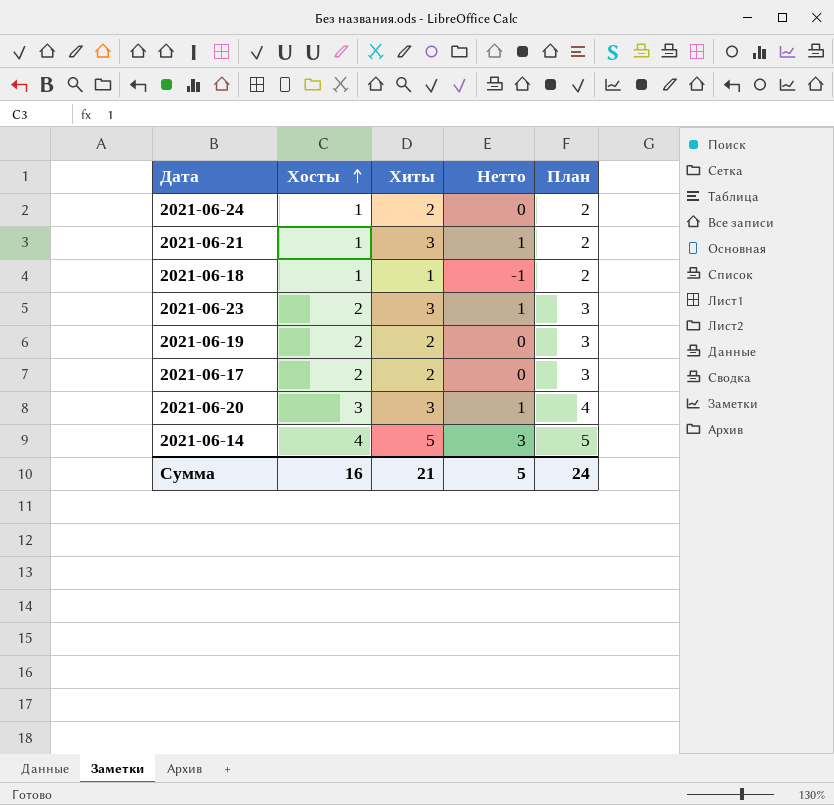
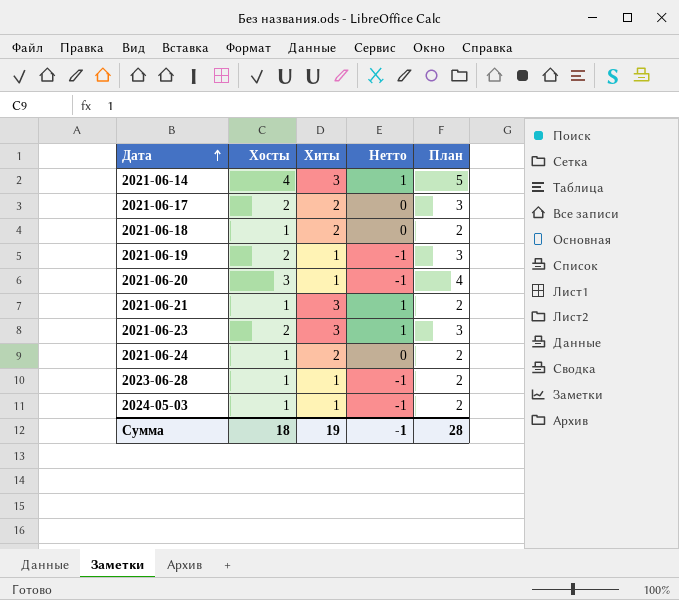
row order: Хосты ascending -> Дата ascending
2021-06-14 | Хиты: 5 -> 3
2021-06-14 | Нетто: 3 -> 1
2021-06-18 | Хиты: 1 -> 2
2021-06-18 | Нетто: -1 -> 0
2021-06-19 | Хиты: 2 -> 1
2021-06-19 | Нетто: 0 -> -1
2021-06-20 | Хиты: 3 -> 1
2021-06-20 | Нетто: 1 -> -1
row 2023-06-28: none -> 1 | 1 | -1 | 2
row 2024-05-03: none -> 1 | 1 | -1 | 2
Сумма | Хосты: 16 -> 18
Сумма | Хиты: 21 -> 19
Сумма | Нетто: 5 -> -1
Сумма | План: 24 -> 28

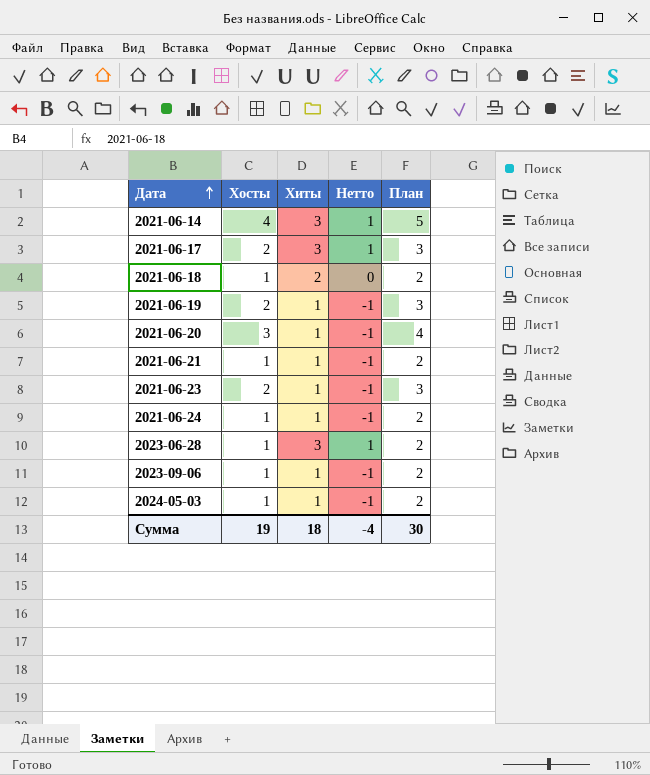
2021-06-17 | Хиты: 2 -> 3
2021-06-17 | Нетто: 0 -> 1
2021-06-21 | Хиты: 3 -> 1
2021-06-21 | Нетто: 1 -> -1
2021-06-23 | Хиты: 3 -> 1
2021-06-23 | Нетто: 1 -> -1
2021-06-24 | Хиты: 2 -> 1
2021-06-24 | Нетто: 0 -> -1
2023-06-28 | Хиты: 1 -> 3
2023-06-28 | Нетто: -1 -> 1
row 2023-09-06: none -> 1 | 1 | -1 | 2
Сумма | Хосты: 18 -> 19
Сумма | Хиты: 19 -> 18
Сумма | Нетто: -1 -> -4
Сумма | План: 28 -> 30

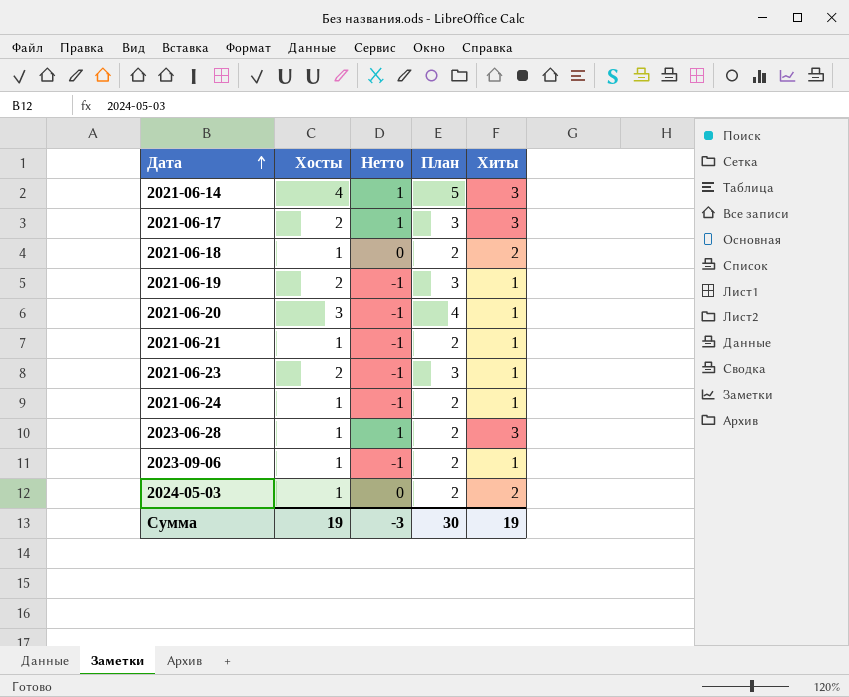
column Хиты | position: 3 -> 5
2024-05-03 | Нетто: -1 -> 0
2024-05-03 | Хиты: 1 -> 2
Сумма | Нетто: -4 -> -3
Сумма | Хиты: 18 -> 19

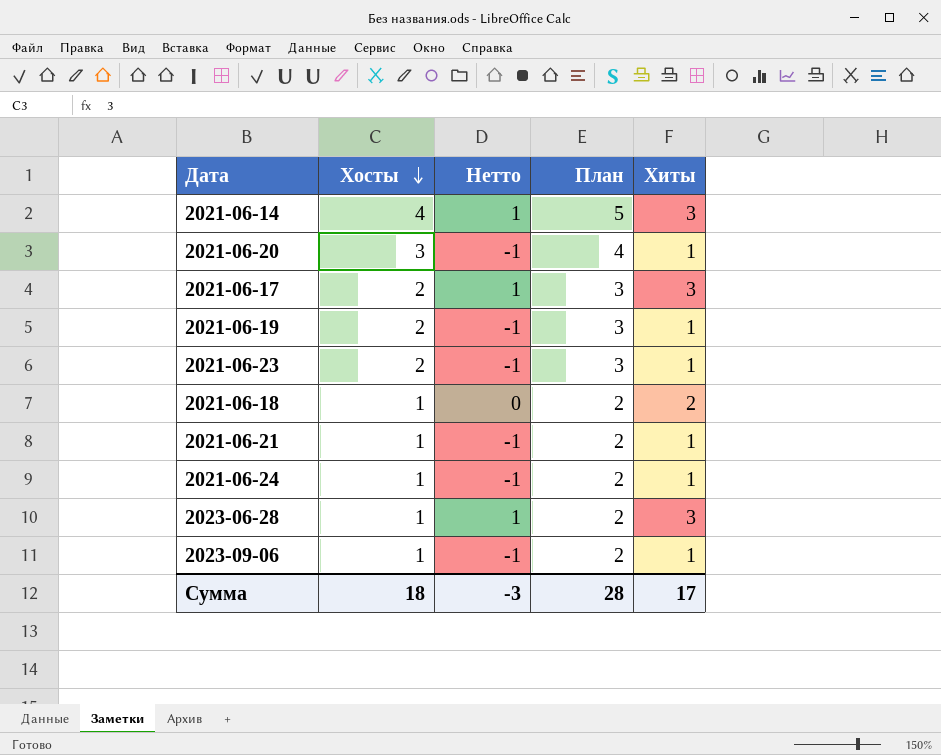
row order: Дата ascending -> Хосты descending
row 2024-05-03: 1 | 0 | 2 | 2 -> none
Сумма | Хосты: 19 -> 18
Сумма | План: 30 -> 28
Сумма | Хиты: 19 -> 17

